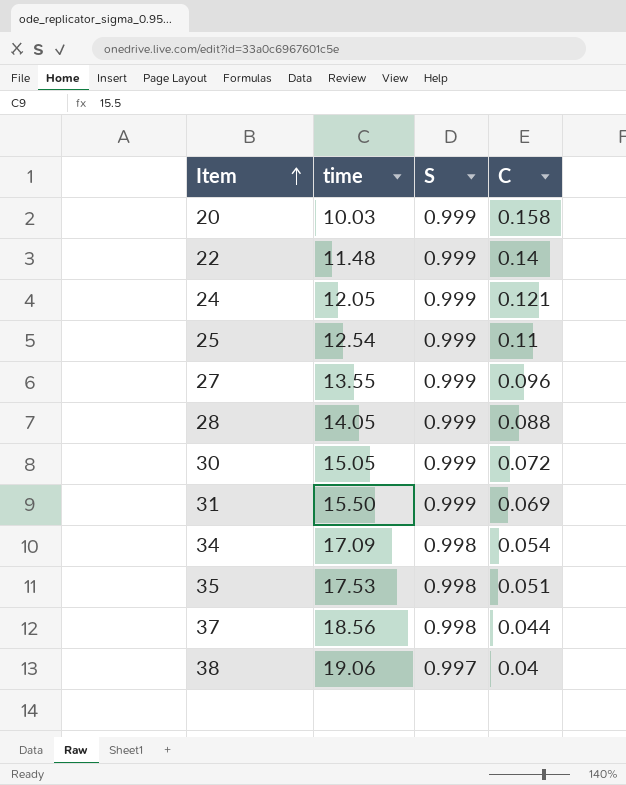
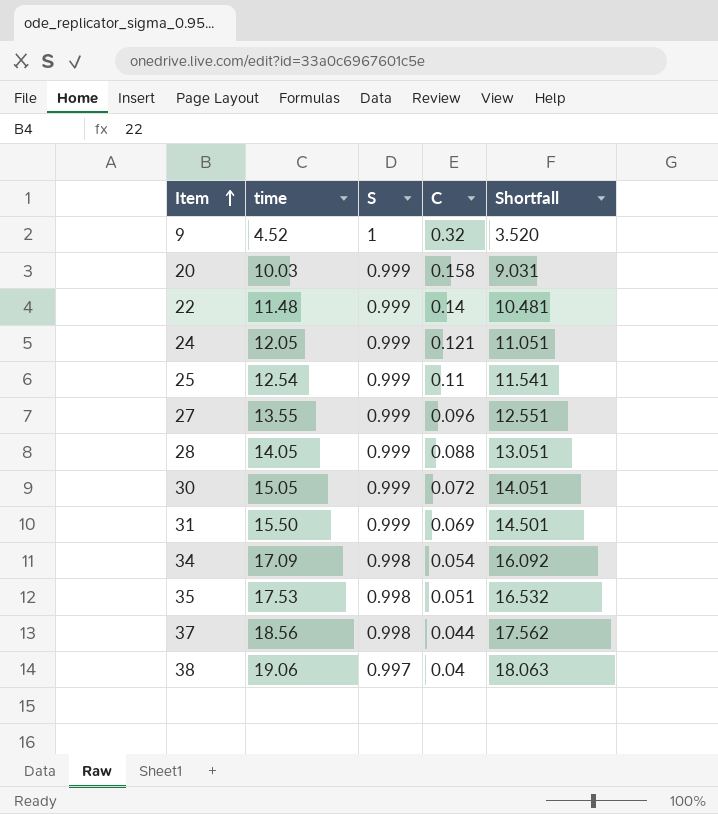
column Shortfall | formula: none -> [time] - [S]
row 9: none -> 4.52 | 1 | 0.32 | 3.520

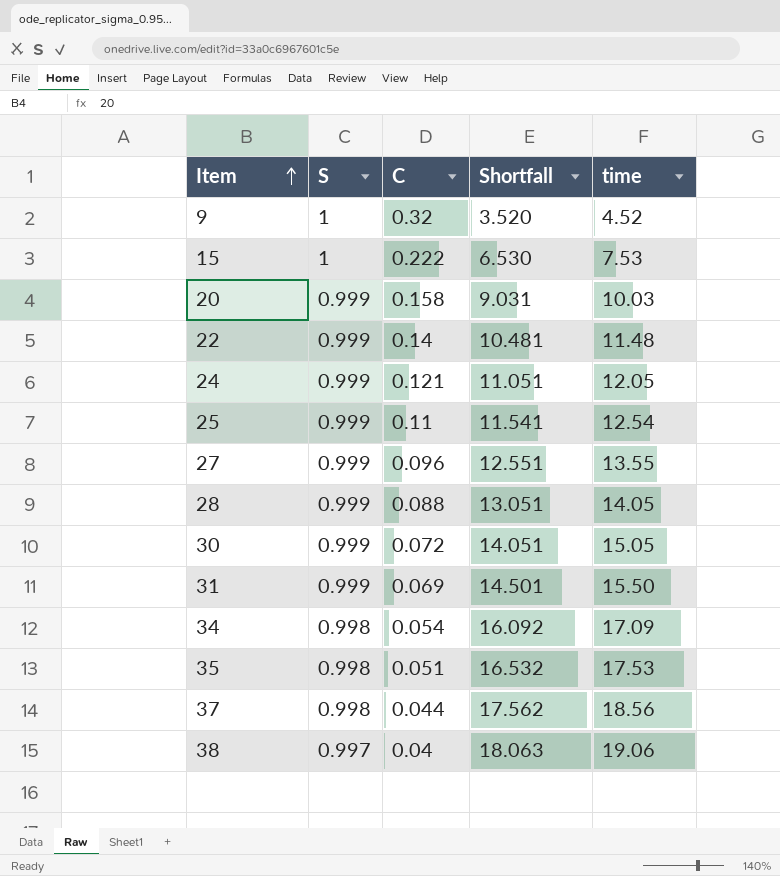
column time | position: 2 -> 5
row 15: none -> 1 | 0.222 | 6.530 | 7.53

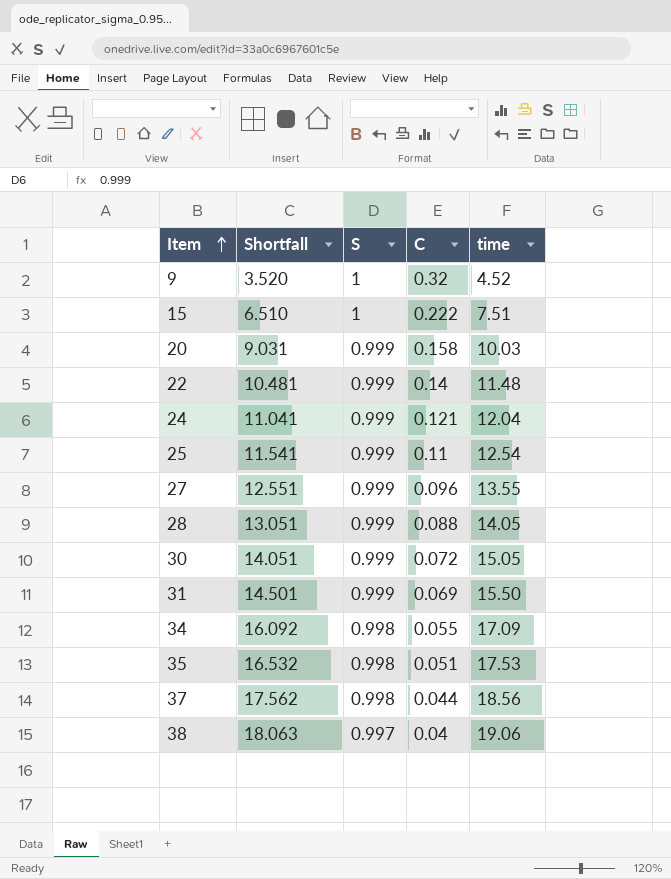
column Shortfall | position: 4 -> 2
15 | Shortfall: 6.530 -> 6.510
15 | time: 7.53 -> 7.51
24 | Shortfall: 11.051 -> 11.041
24 | time: 12.05 -> 12.04
34 | C: 0.054 -> 0.055

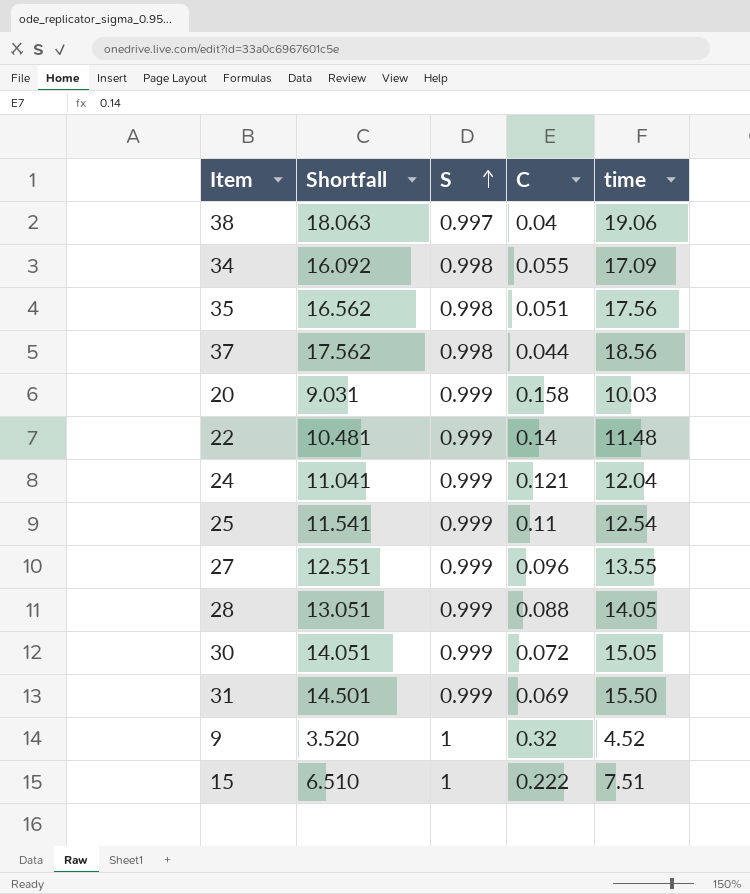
row order: Item ascending -> S ascending
35 | Shortfall: 16.532 -> 16.562
35 | time: 17.53 -> 17.56

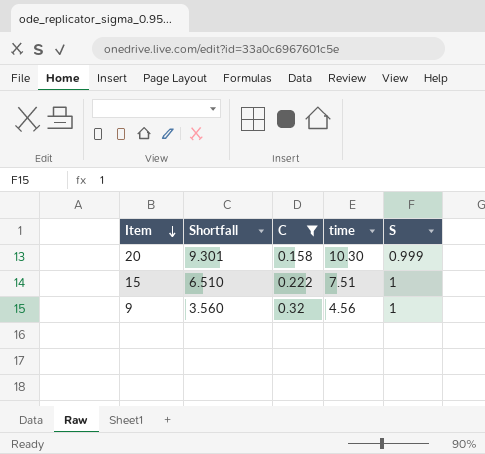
filter: none -> C >= 0.158
row order: S ascending -> Item descending
column S | position: 3 -> 5
20 | Shortfall: 9.031 -> 9.301
20 | time: 10.03 -> 10.30
9 | Shortfall: 3.520 -> 3.560
9 | time: 4.52 -> 4.56

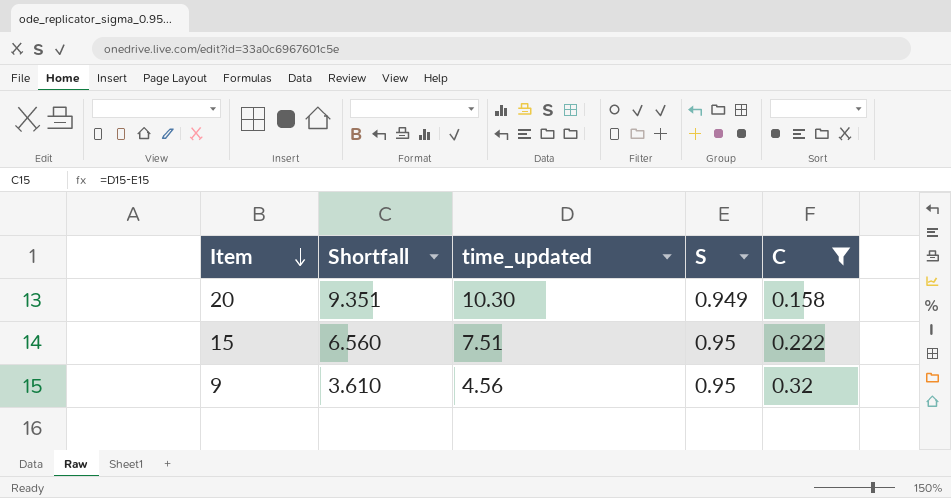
column name: time -> time_updated
column C | position: 3 -> 5
20 | Shortfall: 9.301 -> 9.351
20 | S: 0.999 -> 0.949
15 | Shortfall: 6.510 -> 6.560
15 | S: 1 -> 0.95
9 | Shortfall: 3.560 -> 3.610
9 | S: 1 -> 0.95

